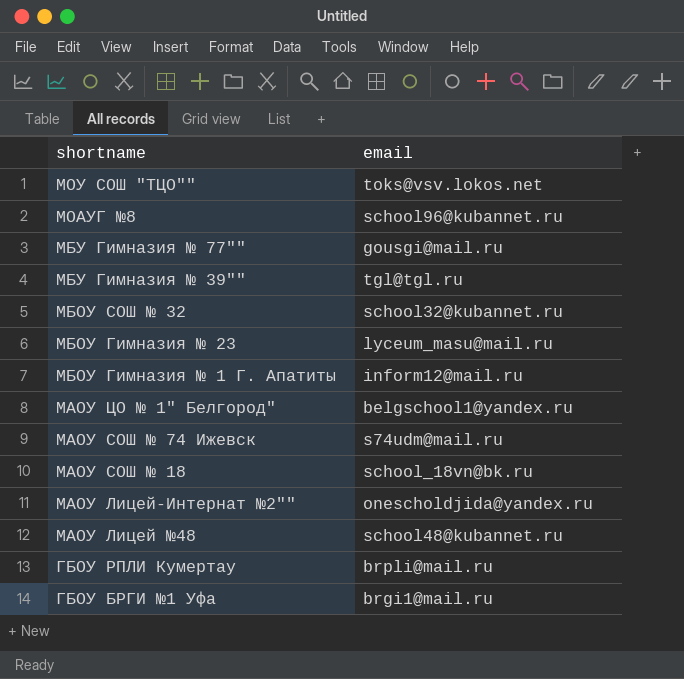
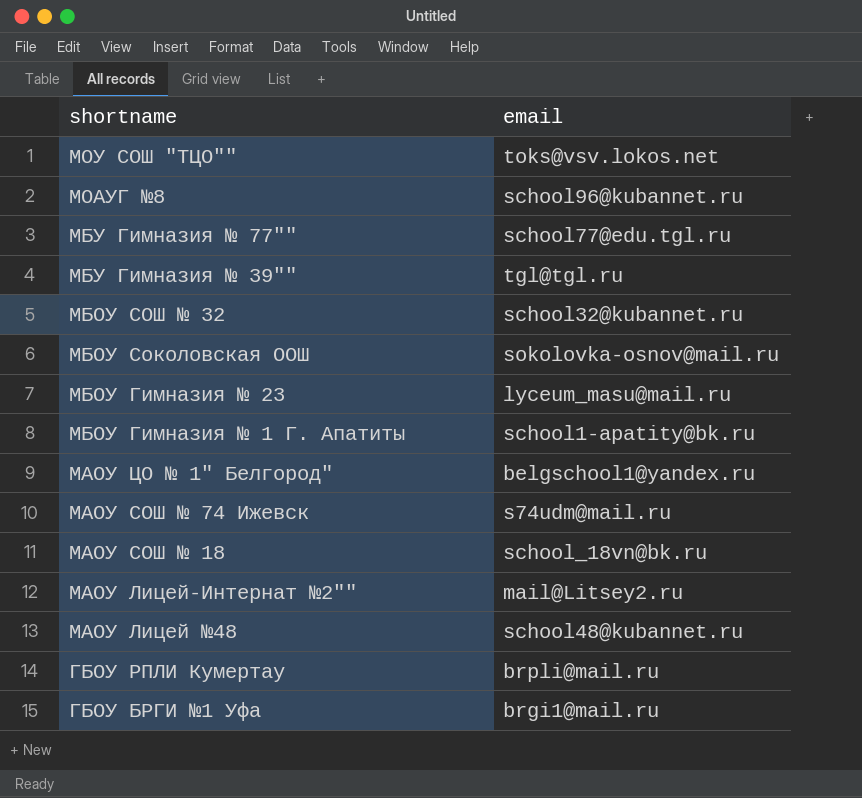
МБУ Гимназия № 77"" | email: gousgi@mail.ru -> school77@edu.tgl.ru
row МБОУ Соколовская ООШ: none -> sokolovka-osnov@mail.ru
МБОУ Гимназия № 1 Г. Апатиты | email: inform12@mail.ru -> school1-apatity@bk.ru
МАОУ Лицей-Интернат №2"" | email: onescholdjida@yandex.ru -> mail@Litsey2.ru

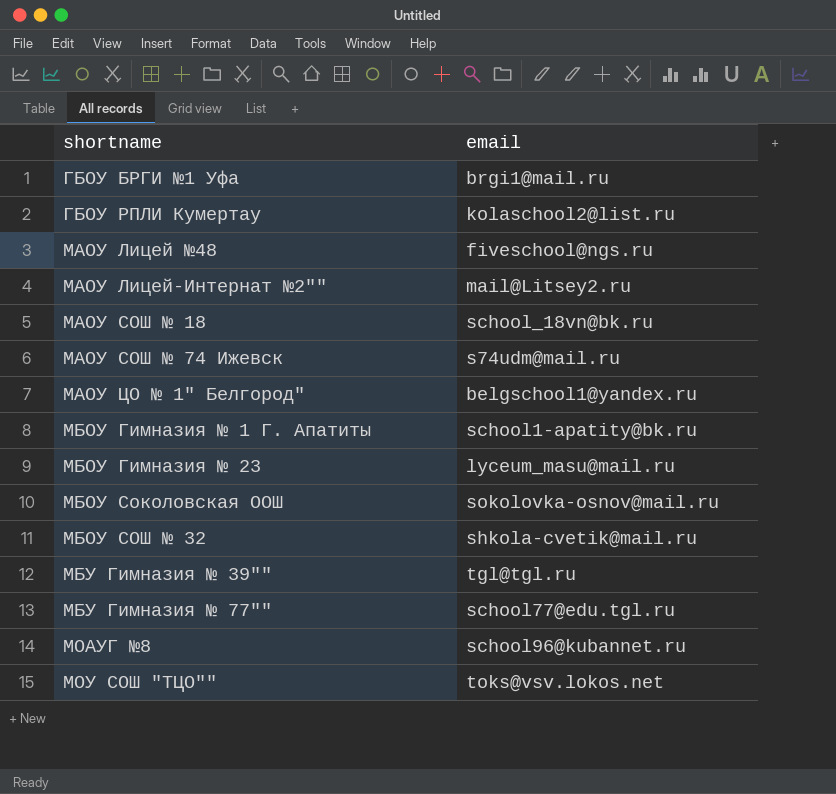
row order: shortname descending -> shortname ascending
ГБОУ РПЛИ Кумертау | email: brpli@mail.ru -> kolaschool2@list.ru
МАОУ Лицей №48 | email: school48@kubannet.ru -> fiveschool@ngs.ru
МБОУ СОШ № 32 | email: school32@kubannet.ru -> shkola-cvetik@mail.ru

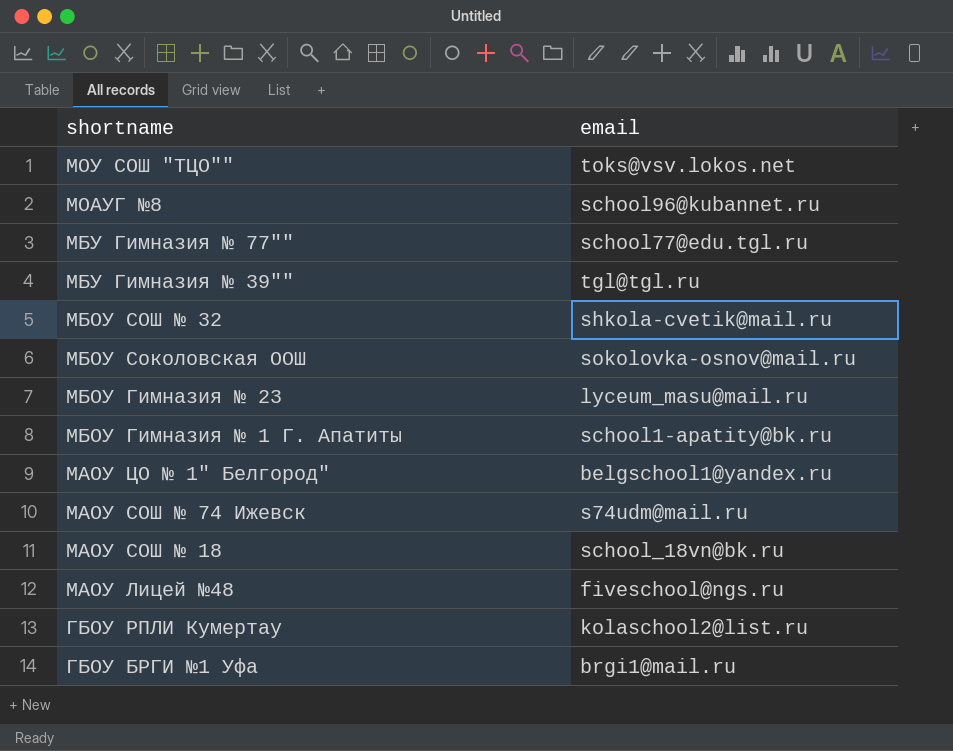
row order: shortname ascending -> shortname descending
row МАОУ Лицей-Интернат №2"": mail@Litsey2.ru -> none

